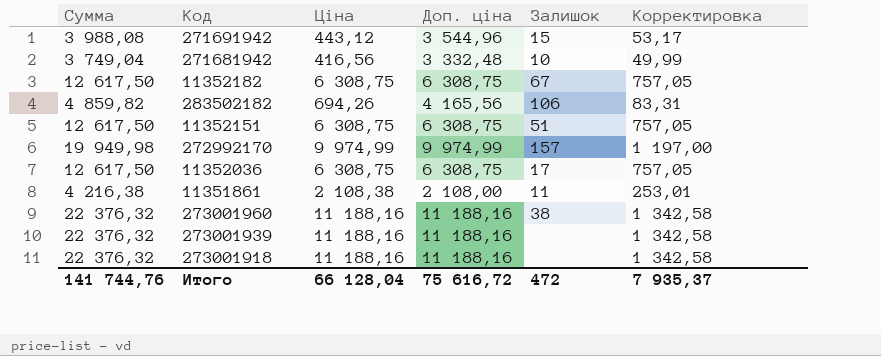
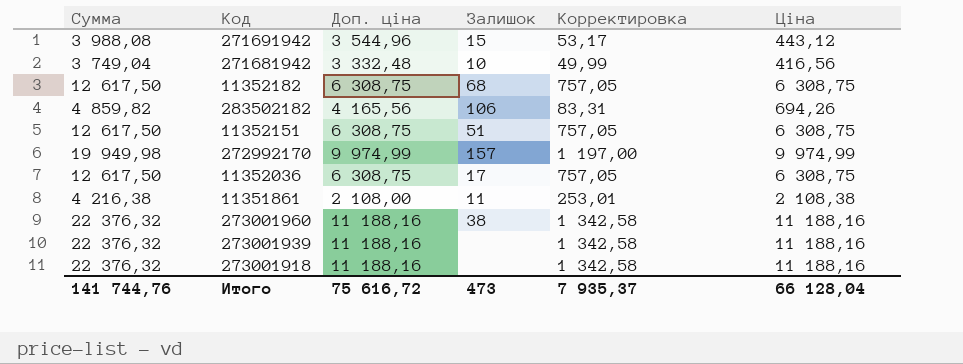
column Ціна | position: 3 -> 6
11352182 | Залишок: 67 -> 68
Итого | Залишок: 472 -> 473

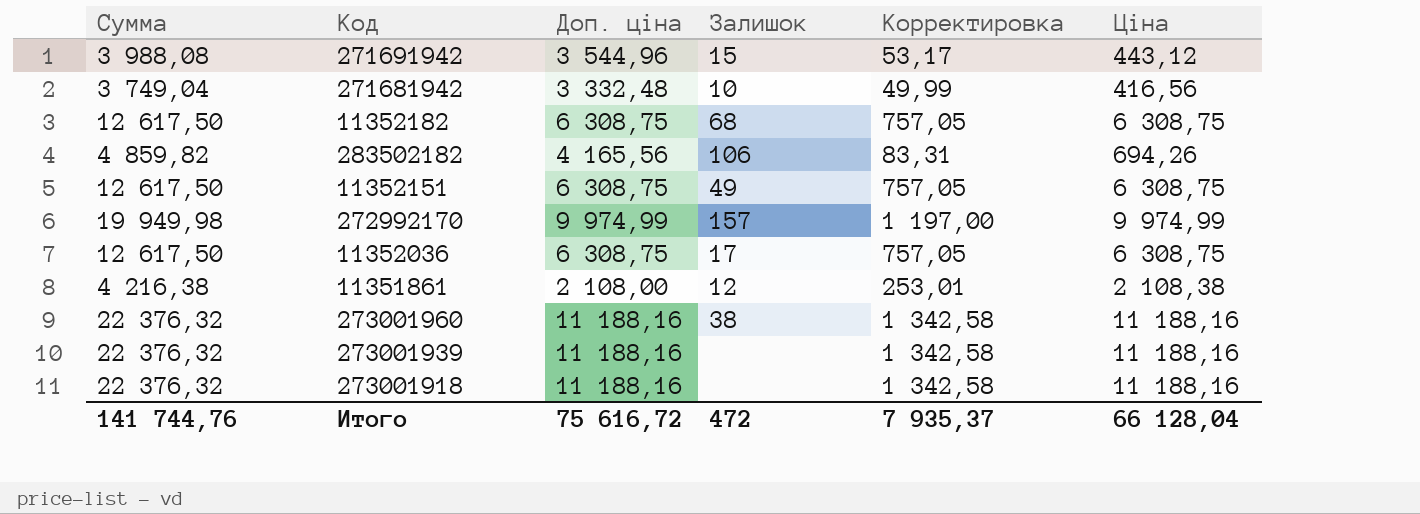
11352151 | Залишок: 51 -> 49
11351861 | Залишок: 11 -> 12
Итого | Залишок: 473 -> 472

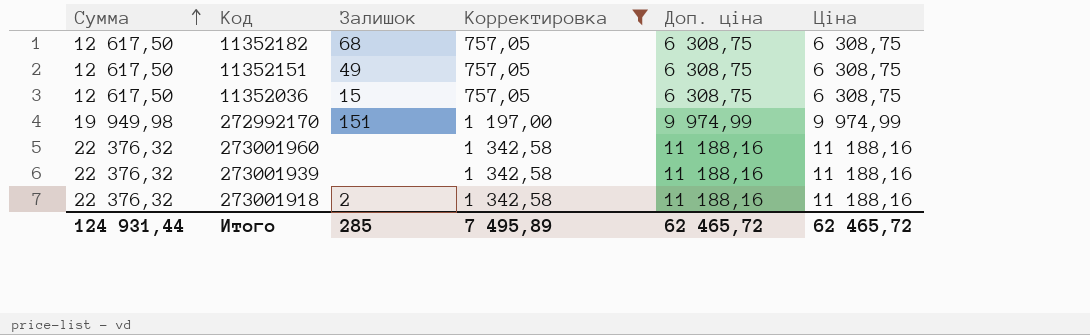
filter: none -> Корректировка >= 757,05
row order: none -> Сумма ascending
column Доп. ціна | position: 3 -> 5
11352036 | Залишок: 17 -> 15
272992170 | Залишок: 157 -> 151
273001960 | Залишок: 38 -> none
273001918 | Залишок: none -> 2
Итого | Сумма: 141 744,76 -> 124 931,44
Итого | Залишок: 472 -> 285
Итого | Корректировка: 7 935,37 -> 7 495,89
Итого | Доп. ціна: 75 616,72 -> 62 465,72
Итого | Ціна: 66 128,04 -> 62 465,72

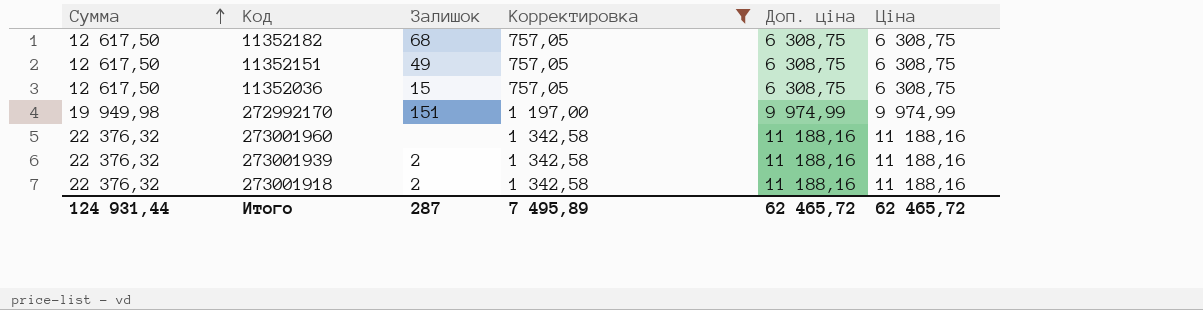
273001939 | Залишок: none -> 2
Итого | Залишок: 285 -> 287

